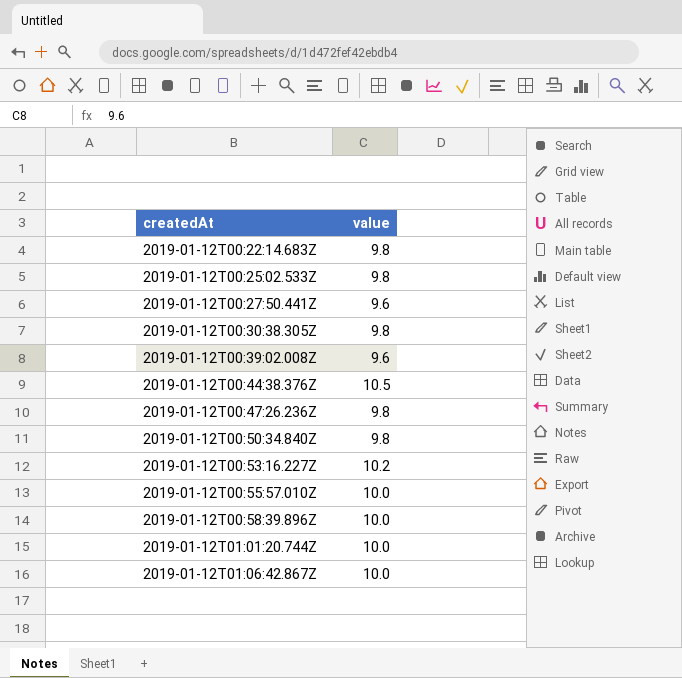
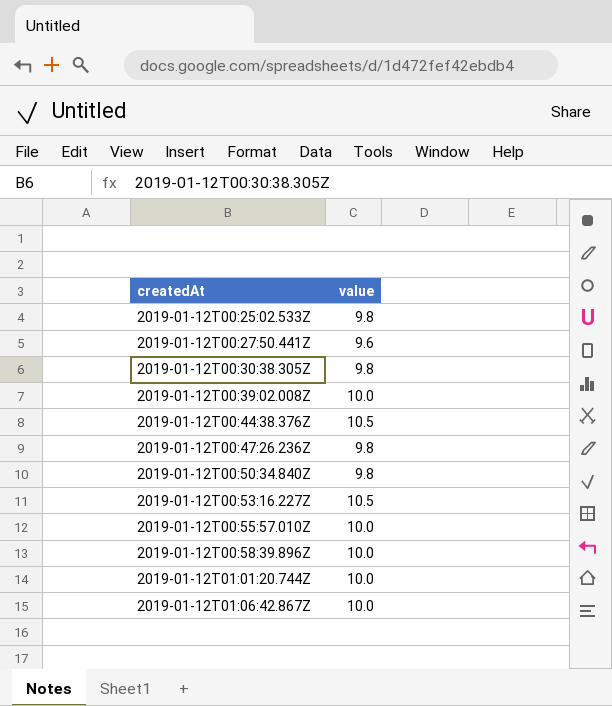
row 2019-01-12T00:22:14.683Z: 9.8 -> none
2019-01-12T00:39:02.008Z | value: 9.6 -> 10.0
2019-01-12T00:53:16.227Z | value: 10.2 -> 10.5

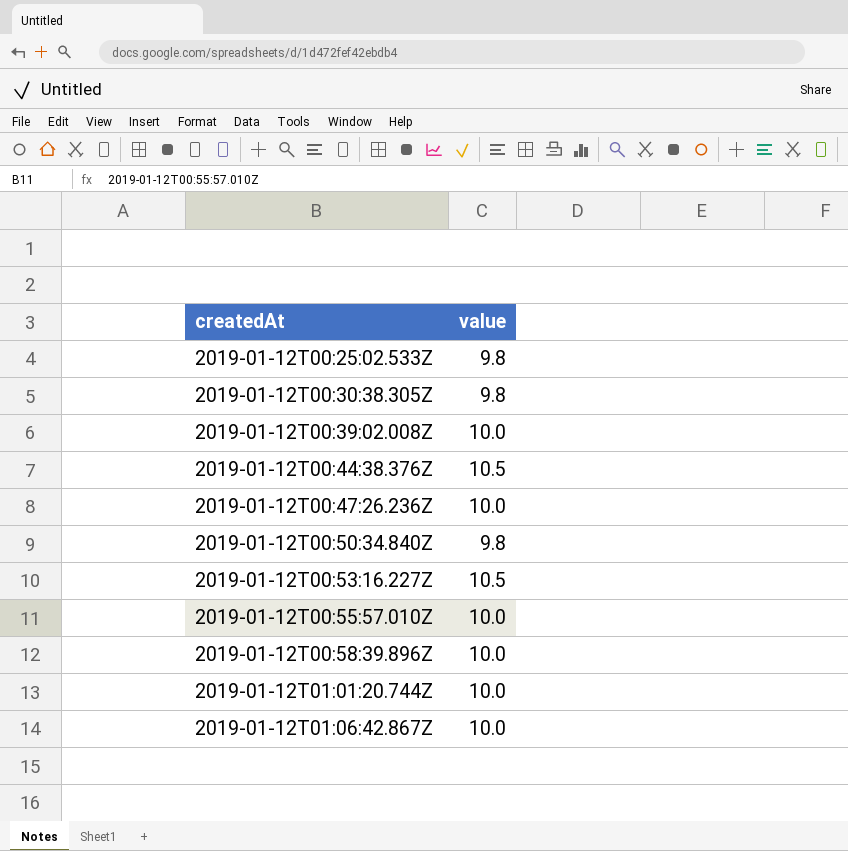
row 2019-01-12T00:27:50.441Z: 9.6 -> none
2019-01-12T00:47:26.236Z | value: 9.8 -> 10.0

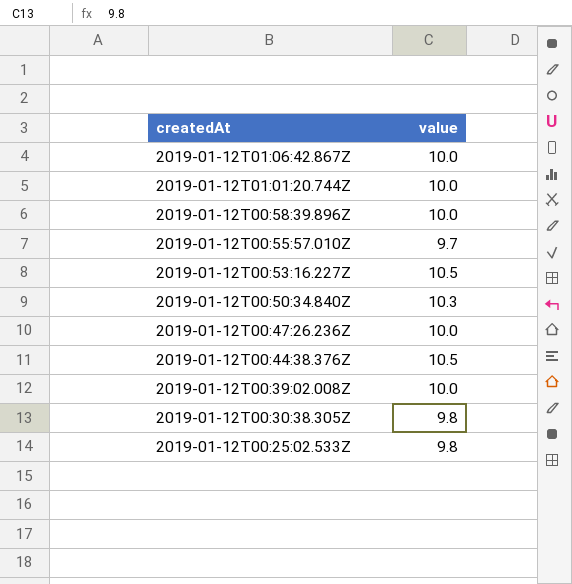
row order: createdAt ascending -> createdAt descending
2019-01-12T00:55:57.010Z | value: 10.0 -> 9.7
2019-01-12T00:50:34.840Z | value: 9.8 -> 10.3

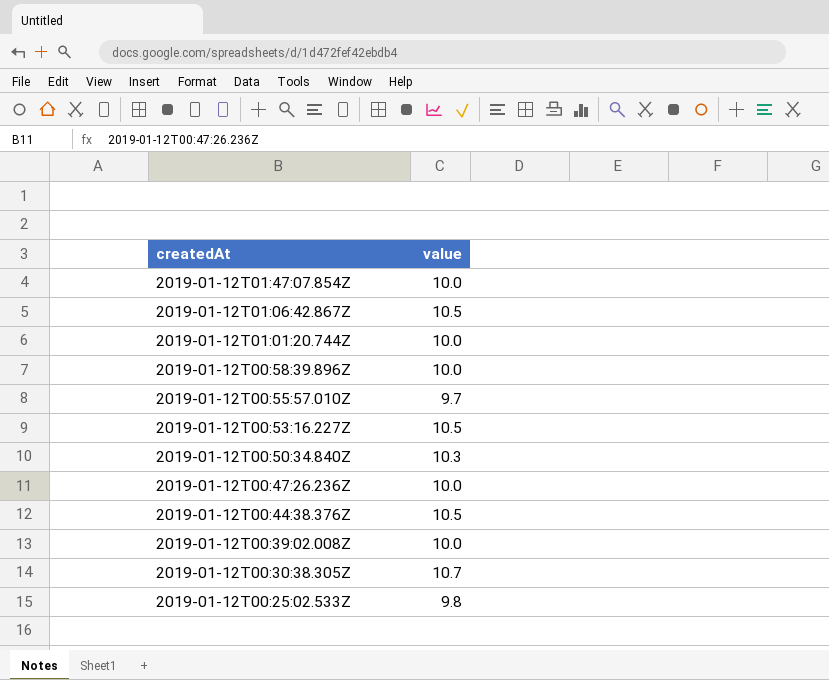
row 2019-01-12T01:47:07.854Z: none -> 10.0
2019-01-12T01:06:42.867Z | value: 10.0 -> 10.5
2019-01-12T00:30:38.305Z | value: 9.8 -> 10.7

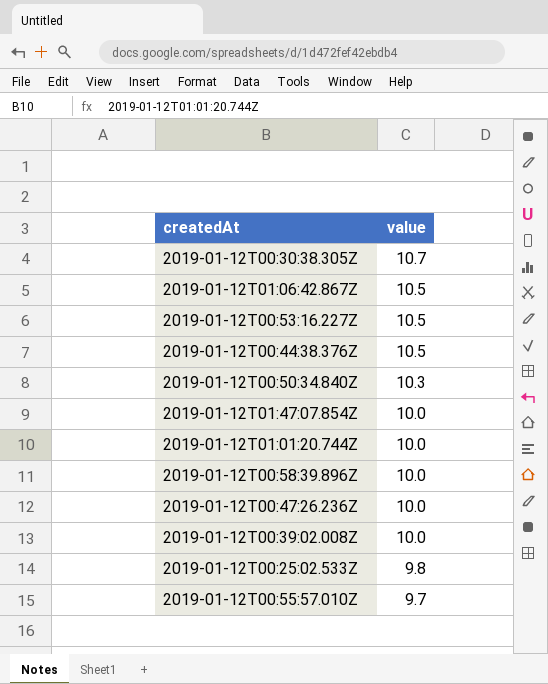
row order: createdAt descending -> value descending

